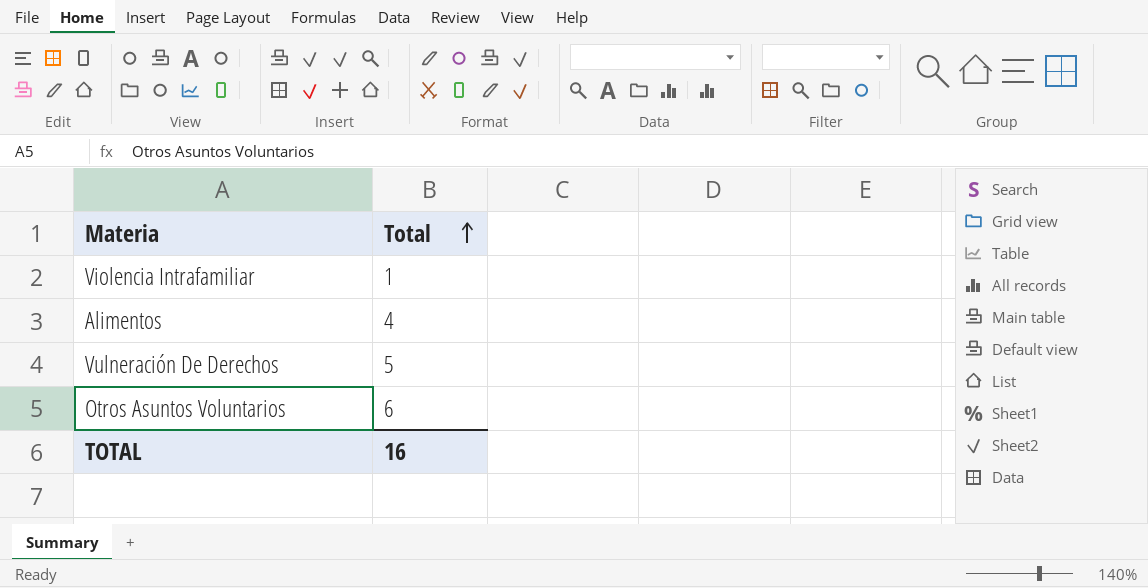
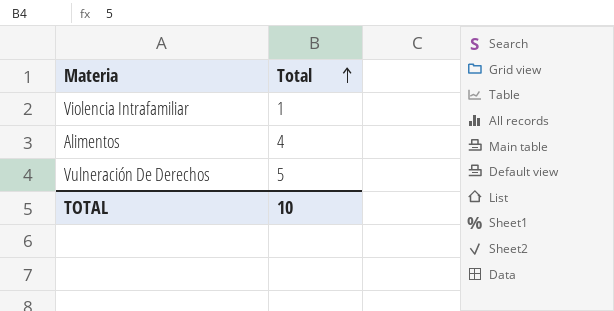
row Otros Asuntos Voluntarios: 6 -> none
TOTAL | Total: 16 -> 10

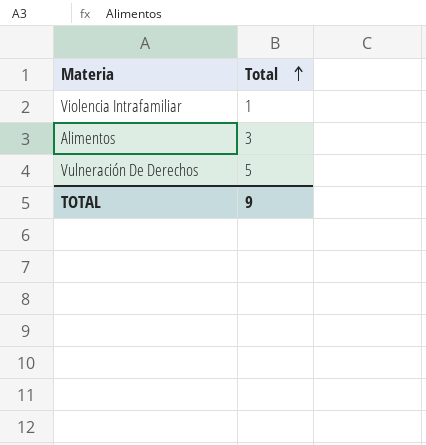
Alimentos | Total: 4 -> 3
TOTAL | Total: 10 -> 9

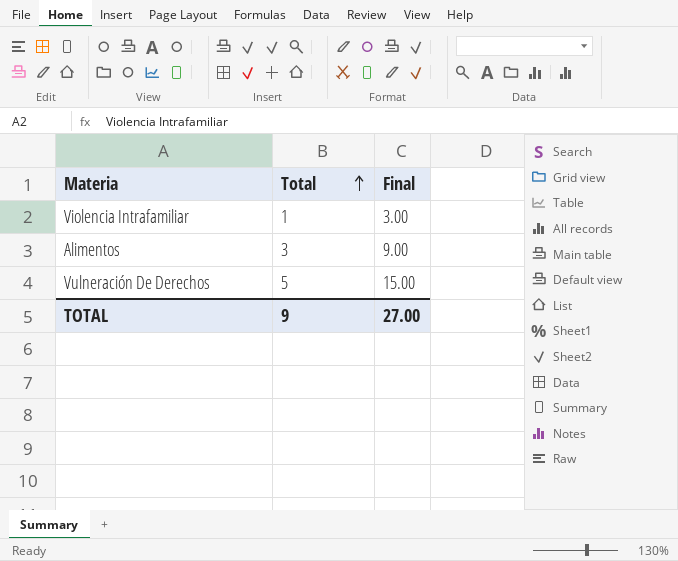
column Final | formula: none -> [Total] * 3

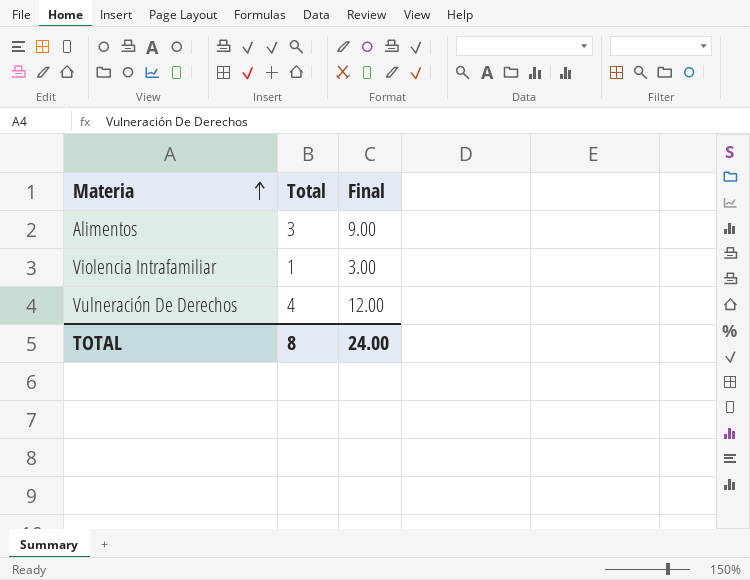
row order: Total ascending -> Materia ascending
Vulneración De Derechos | Total: 5 -> 4
Vulneración De Derechos | Final: 15.00 -> 12.00
TOTAL | Total: 9 -> 8
TOTAL | Final: 27.00 -> 24.00

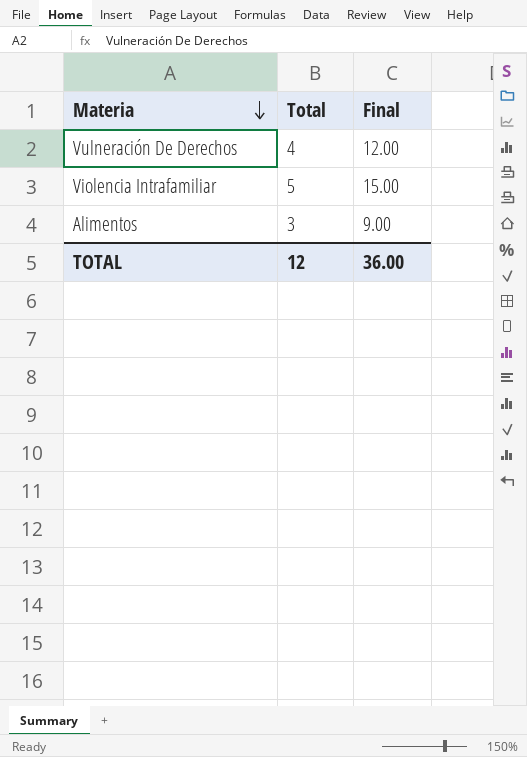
row order: Materia ascending -> Materia descending
Violencia Intrafamiliar | Total: 1 -> 5
Violencia Intrafamiliar | Final: 3.00 -> 15.00
TOTAL | Total: 8 -> 12
TOTAL | Final: 24.00 -> 36.00

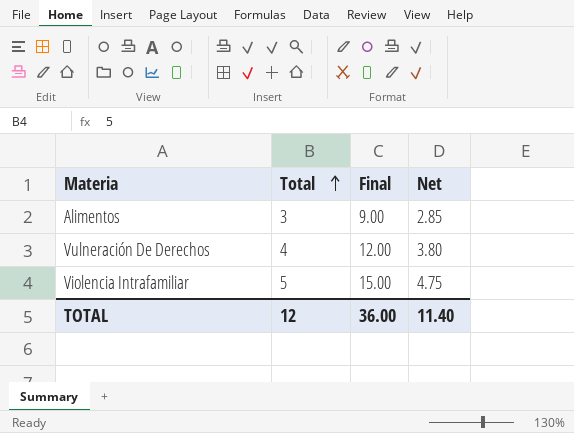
row order: Materia descending -> Total ascending
column Net | formula: none -> [Total] * 0.95

